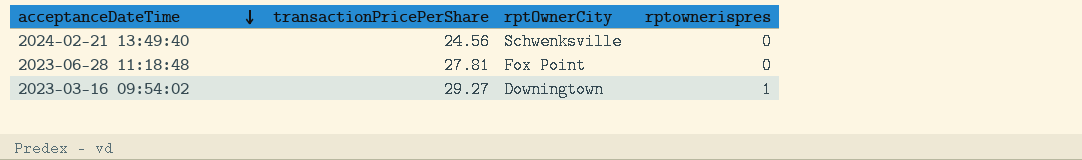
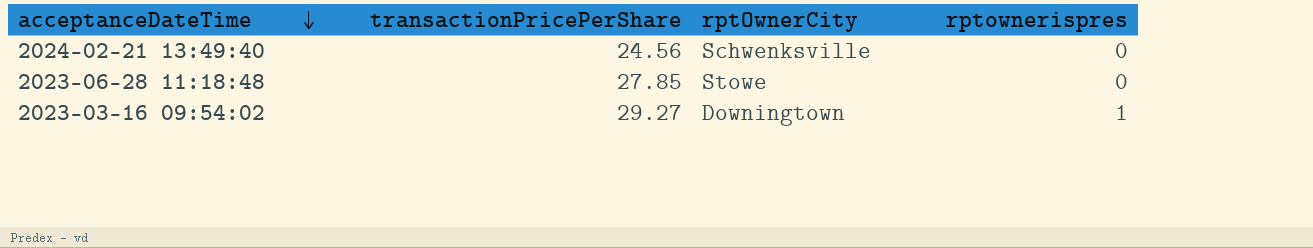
2023-06-28 11:18:48 | transactionPricePerShare: 27.81 -> 27.85
2023-06-28 11:18:48 | rptOwnerCity: Fox Point -> Stowe

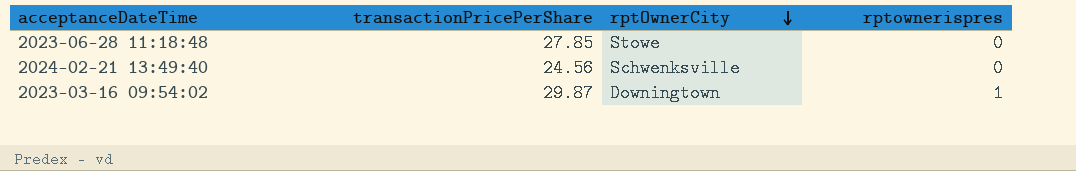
row order: acceptanceDateTime descending -> rptOwnerCity descending
2023-03-16 09:54:02 | transactionPricePerShare: 29.27 -> 29.87

